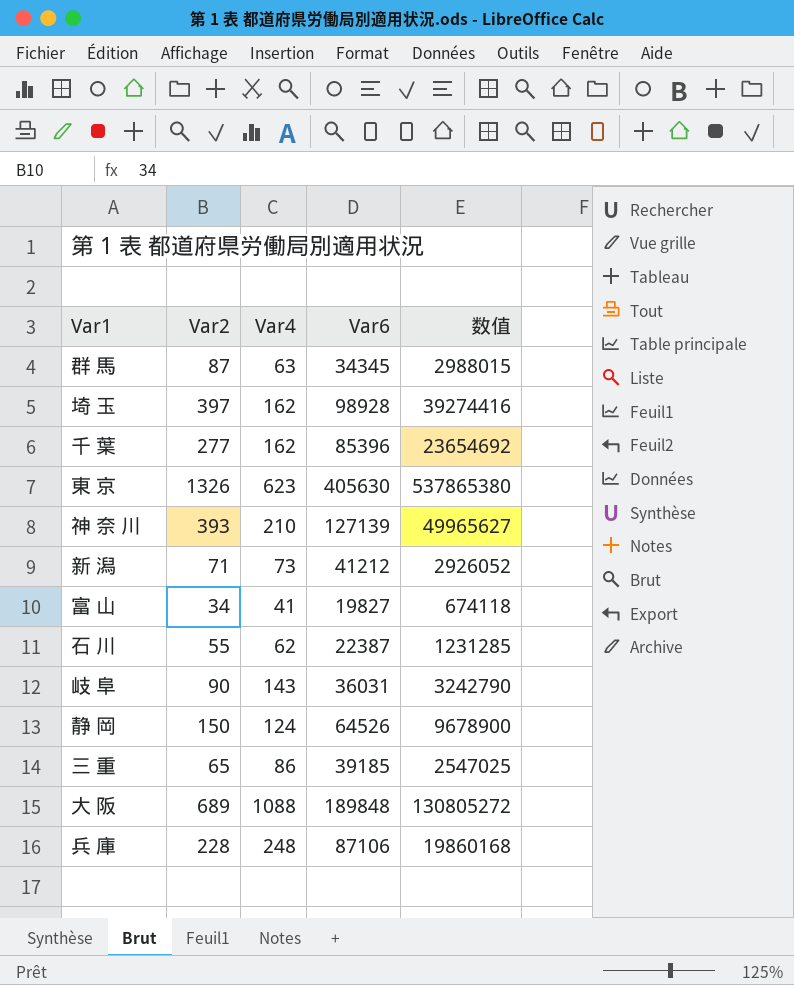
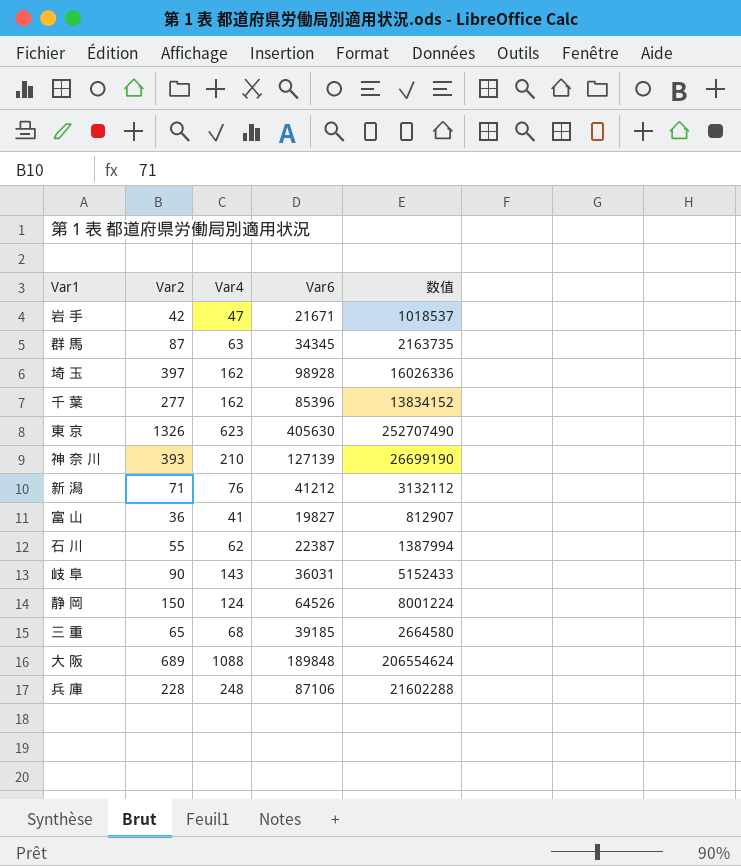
column 数值 | formula: [Var2] * [Var6] -> [Var4] * [Var6]
row 岩 手: none -> 42 | 47 | 21671 | 1018537
新 潟 | Var4: 73 -> 76
富 山 | Var2: 34 -> 36
三 重 | Var4: 86 -> 68

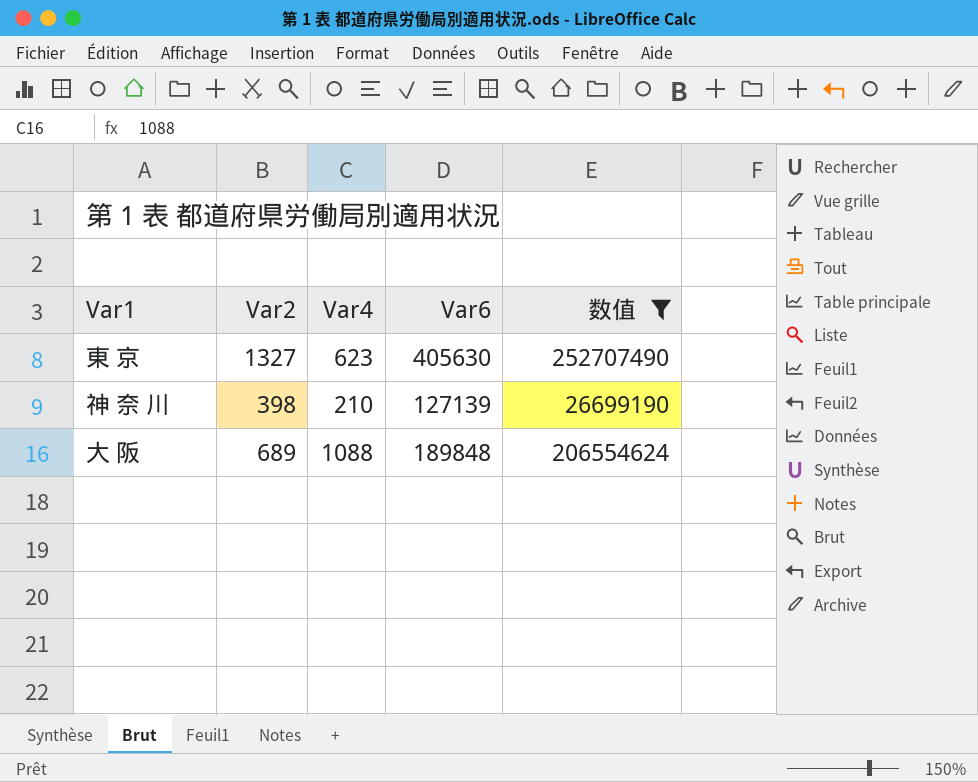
filter: none -> 数值 >= 26699190
東 京 | Var2: 1326 -> 1327
神 奈 川 | Var2: 393 -> 398

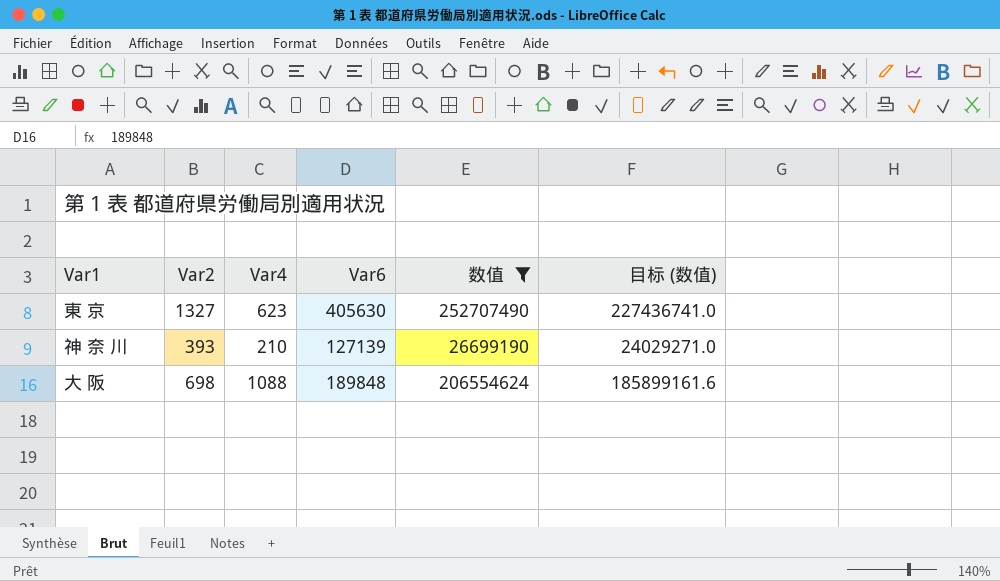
column 目标 (数值) | formula: none -> [数值] * 0.9
神 奈 川 | Var2: 398 -> 393
大 阪 | Var2: 689 -> 698

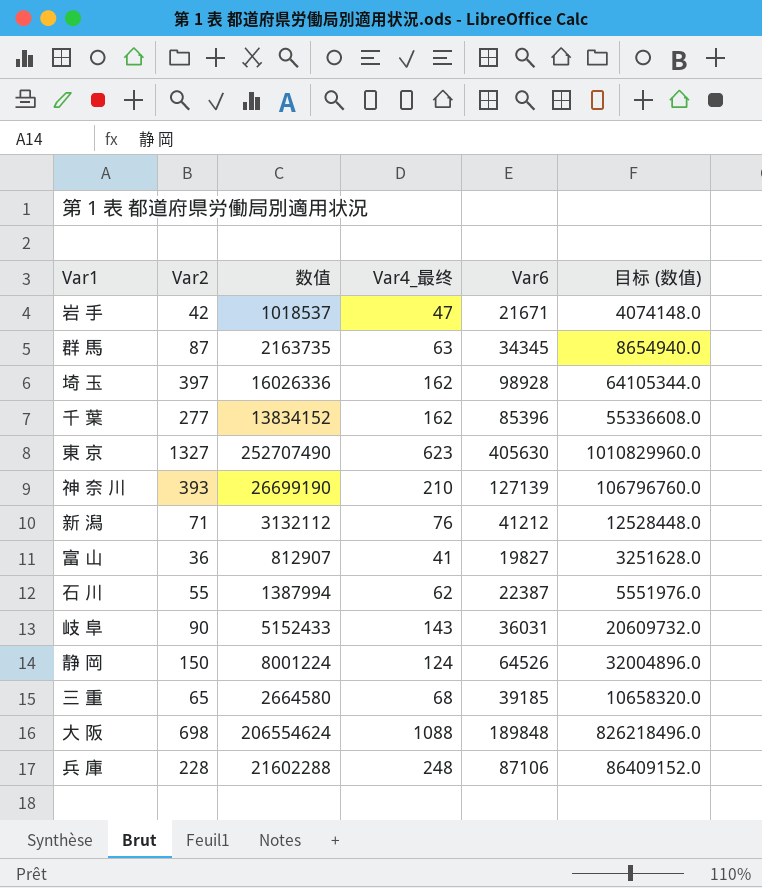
filter: 数值 >= 26699190 -> none
column 数值 | position: 5 -> 3
column name: Var4 -> Var4_最终
column 目标 (数值) | formula: [数值] * 0.9 -> [数值] * 4

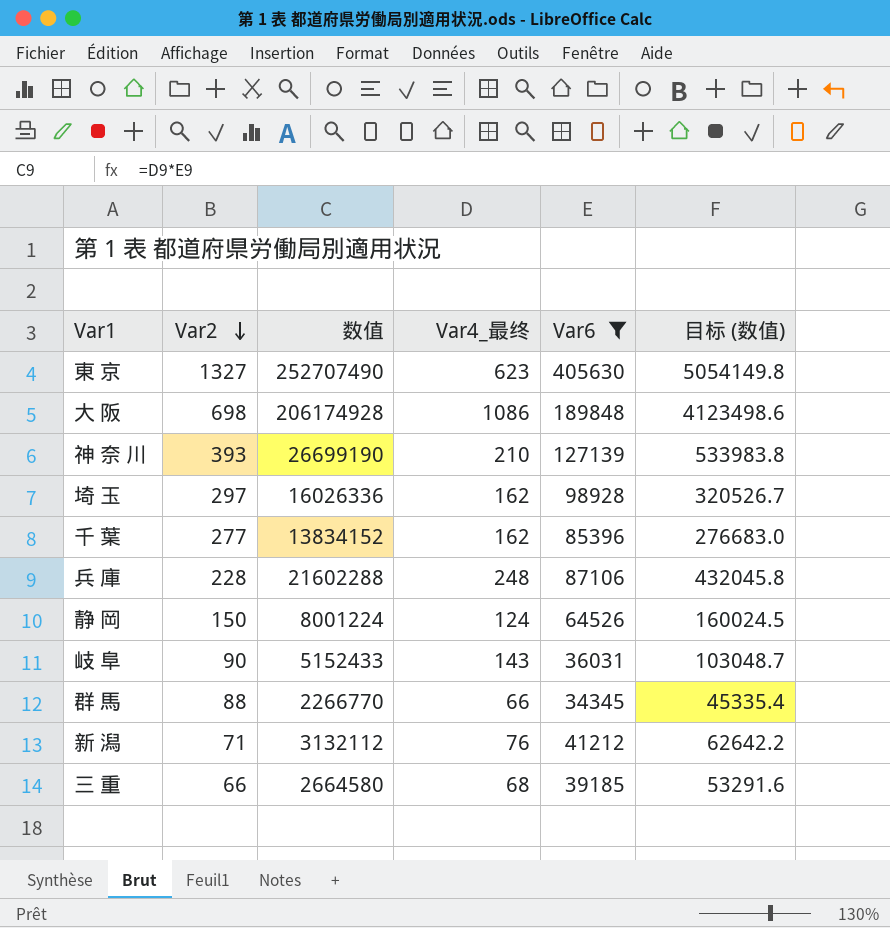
filter: none -> Var6 >= 34345
row order: none -> Var2 descending
column 目标 (数值) | formula: [数值] * 4 -> [数值] * 0.02
大 阪 | 数值: 206554624 -> 206174928
大 阪 | Var4_最终: 1088 -> 1086
埼 玉 | Var2: 397 -> 297
群 馬 | Var2: 87 -> 88
群 馬 | 数值: 2163735 -> 2266770
群 馬 | Var4_最终: 63 -> 66
三 重 | Var2: 65 -> 66

